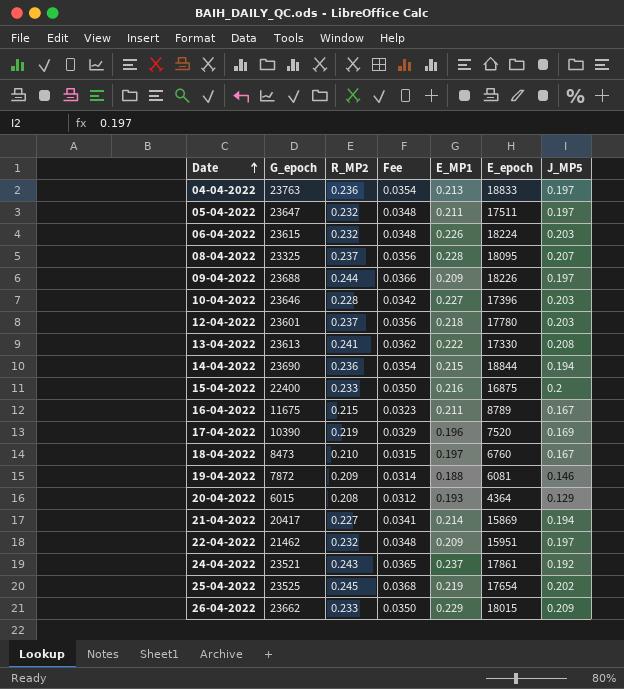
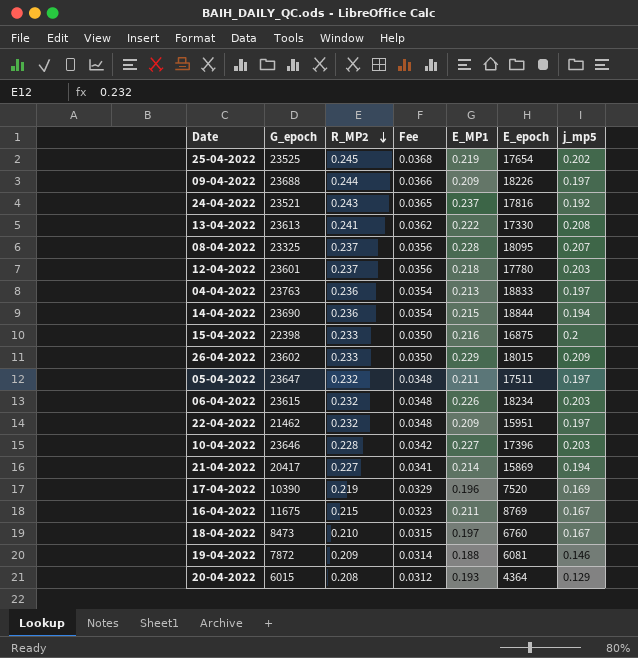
row order: Date ascending -> R_MP2 descending
column name: J_MP5 -> j_mp5
24-04-2022 | E_epoch: 17861 -> 17816
15-04-2022 | G_epoch: 22400 -> 22398
26-04-2022 | G_epoch: 23662 -> 23602
06-04-2022 | E_epoch: 18224 -> 18234
16-04-2022 | E_epoch: 8789 -> 8769

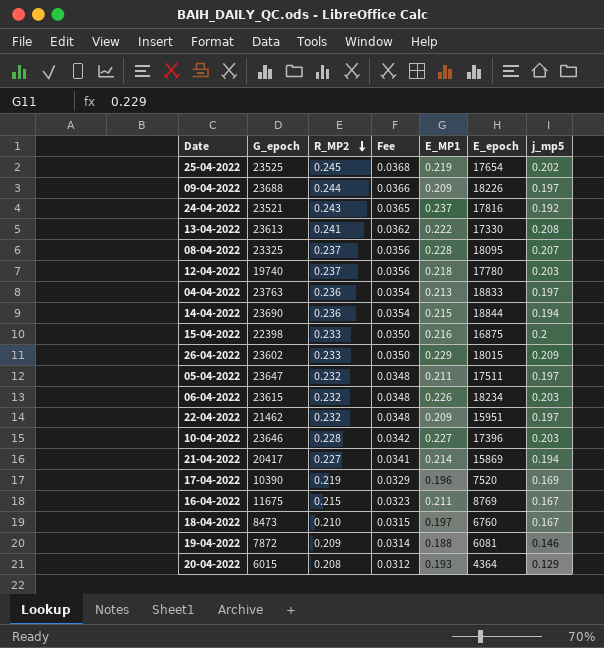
12-04-2022 | G_epoch: 23601 -> 19740

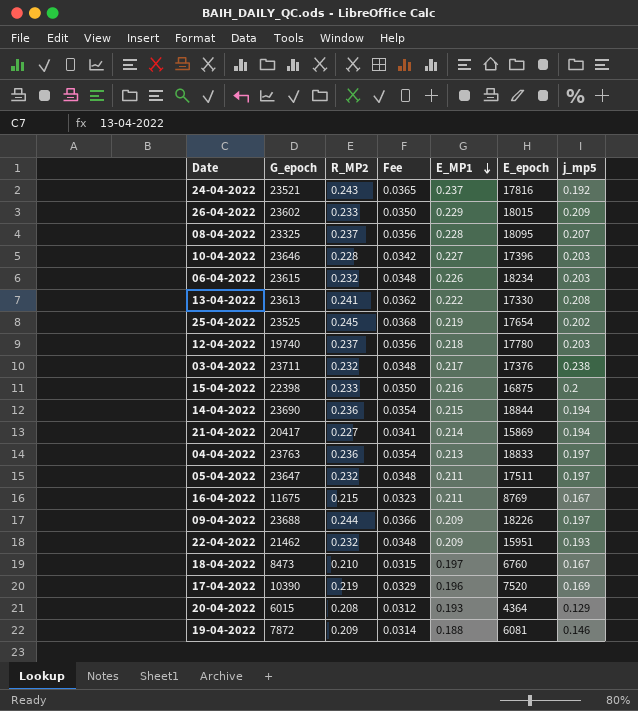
row order: R_MP2 descending -> E_MP1 descending
row 03-04-2022: none -> 23711 | 0.232 | 0.0348 | 0.217 | 17376 | 0.238
22-04-2022 | j_mp5: 0.197 -> 0.193

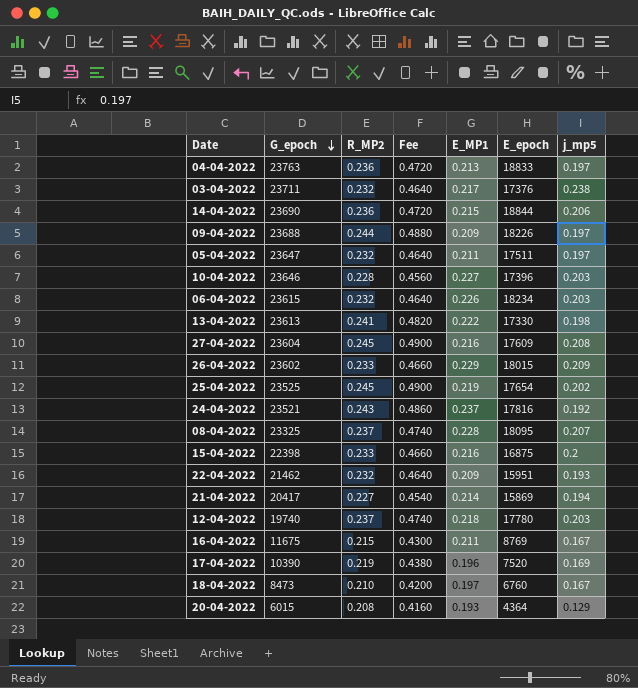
row order: E_MP1 descending -> G_epoch descending
column Fee | formula: [R_MP2] * 0.15 -> [R_MP2] * 2
row 19-04-2022: 7872 | 0.209 | 0.0314 | 0.188 | 6081 | 0.146 -> none
14-04-2022 | j_mp5: 0.194 -> 0.206
13-04-2022 | j_mp5: 0.208 -> 0.198
row 27-04-2022: none -> 23604 | 0.245 | 0.4900 | 0.216 | 17609 | 0.208

